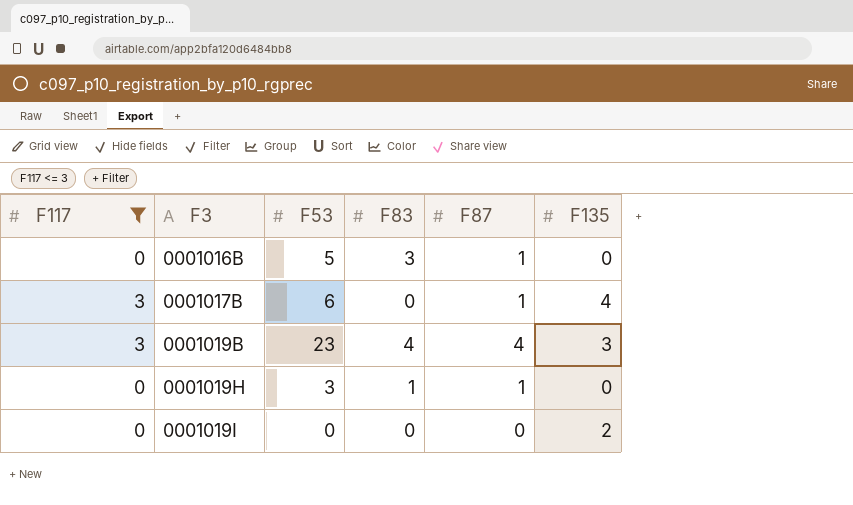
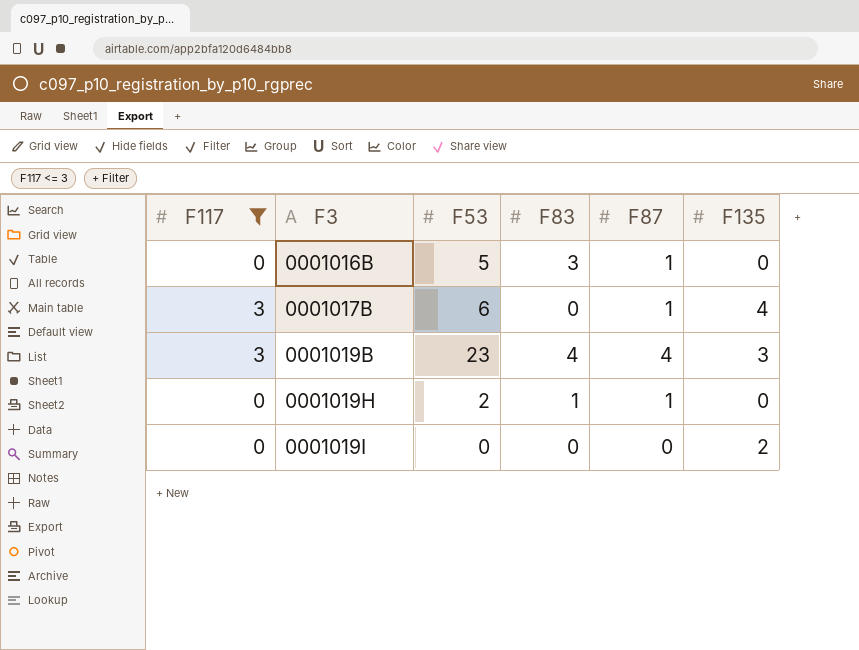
0001019H | F53: 3 -> 2

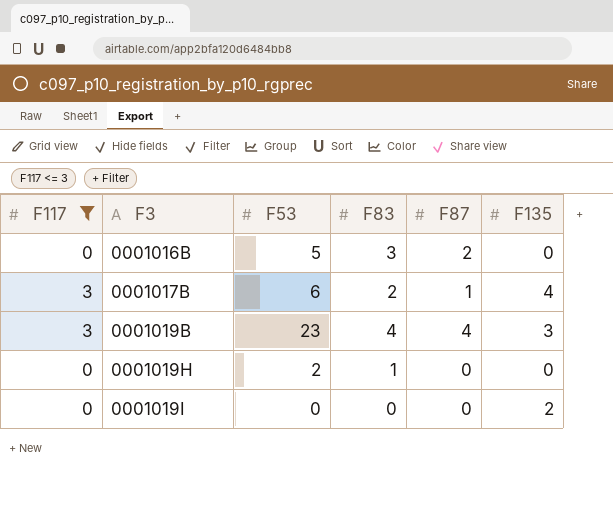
0001016B | F87: 1 -> 2
0001017B | F83: 0 -> 2
0001019H | F87: 1 -> 0

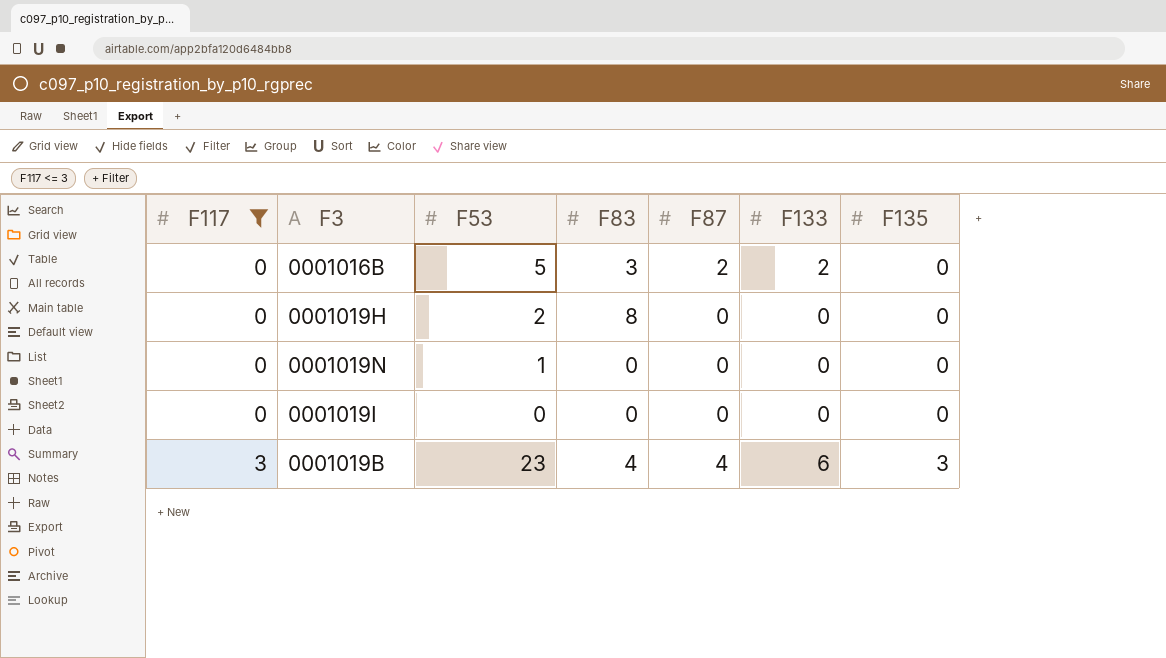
row order: F3 ascending -> F117 ascending
column F133 | position: none -> 6
row 0001017B: 3 | 6 | 2 | 1 | 4 -> none
0001019H | F83: 1 -> 8
row 0001019N: none -> 0 | 1 | 0 | 0 | 0 | 0
0001019I | F135: 2 -> 0

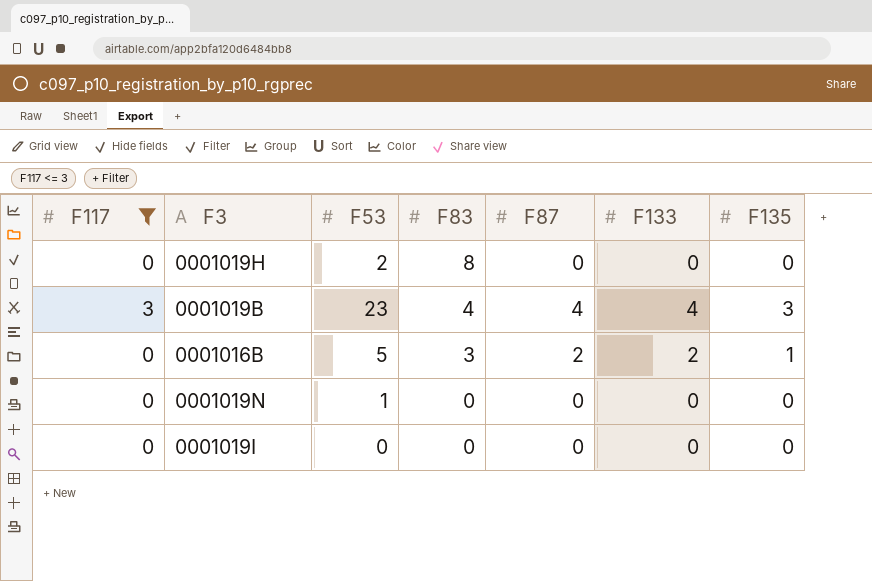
row order: F117 ascending -> F83 descending
0001019B | F133: 6 -> 4
0001016B | F135: 0 -> 1

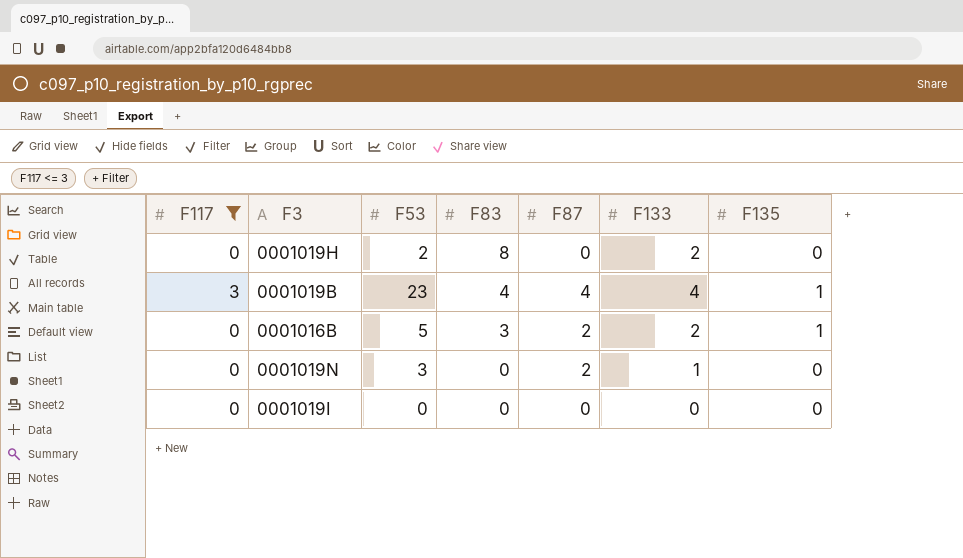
0001019H | F133: 0 -> 2
0001019B | F135: 3 -> 1
0001019N | F53: 1 -> 3
0001019N | F87: 0 -> 2
0001019N | F133: 0 -> 1

